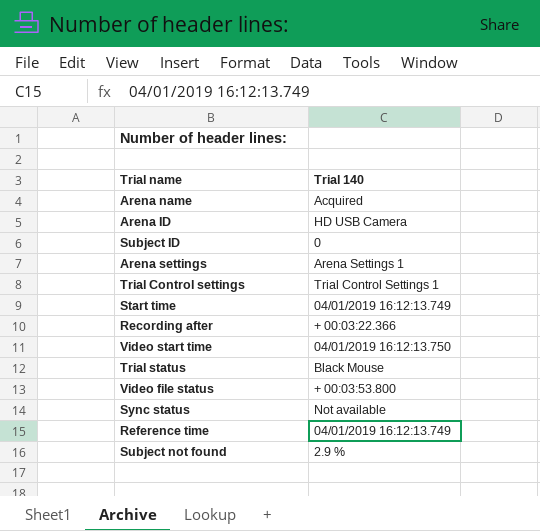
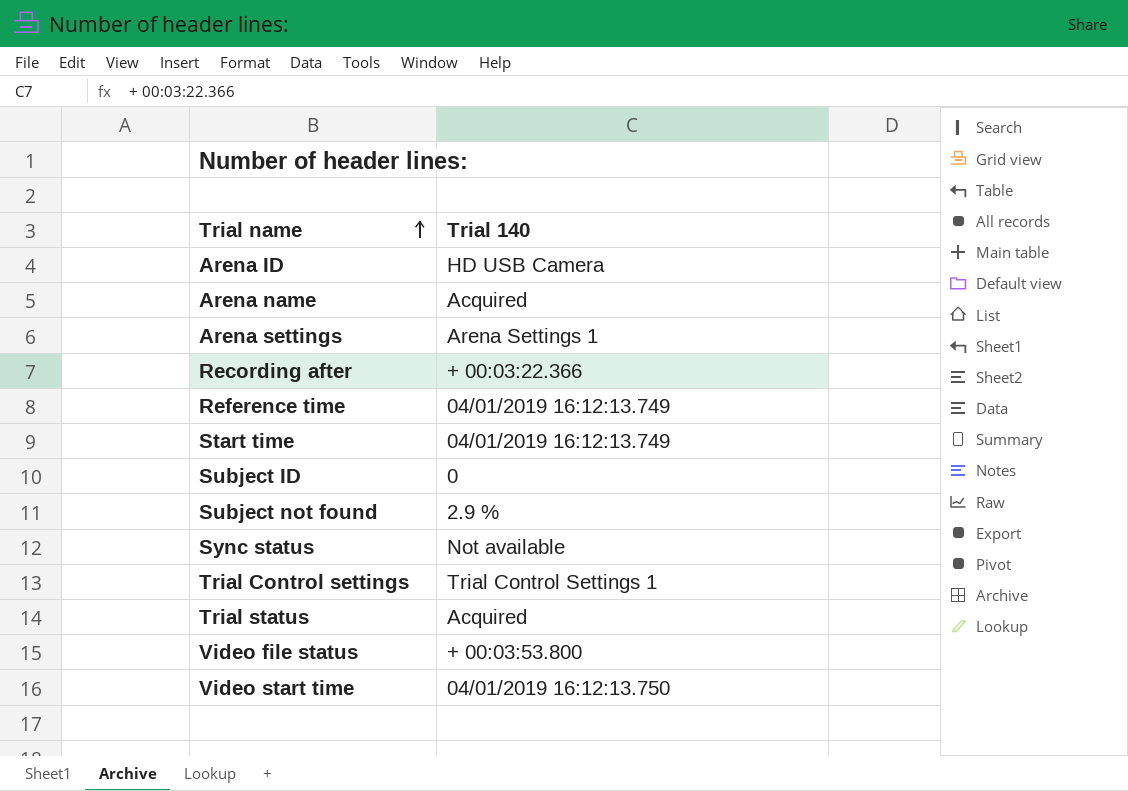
row order: none -> Trial name ascending
Trial status | Trial 140: Black Mouse -> Acquired

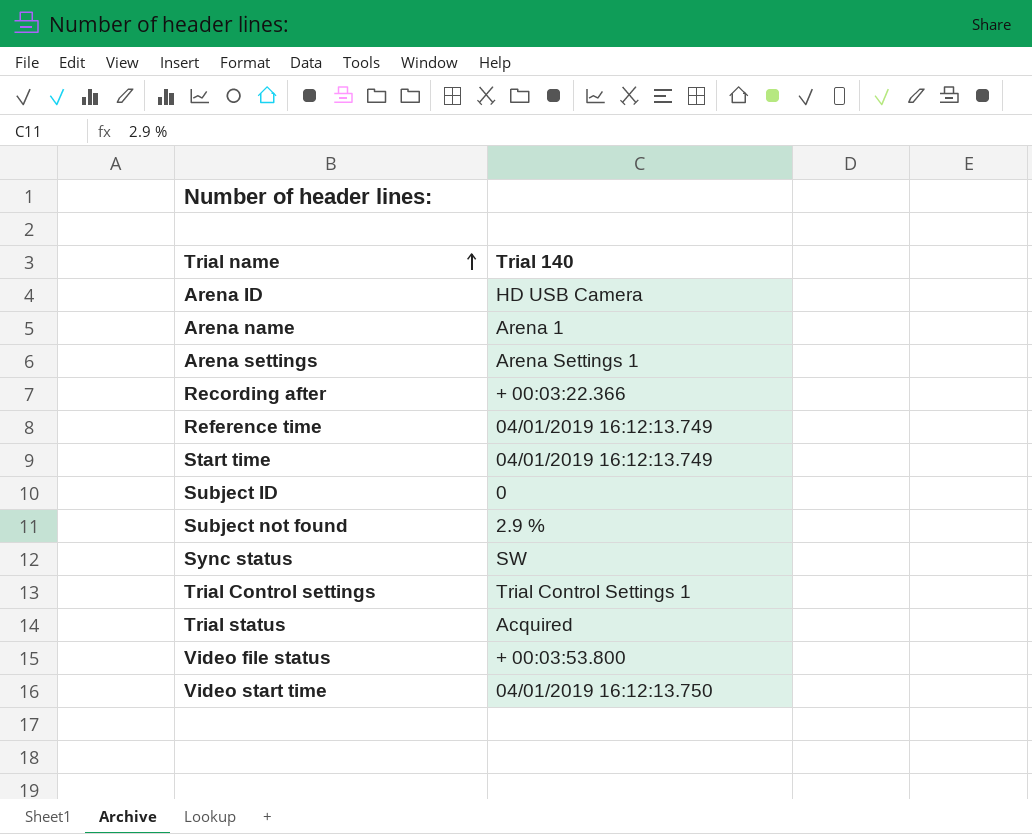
Arena name | Trial 140: Acquired -> Arena 1
Sync status | Trial 140: Not available -> SW

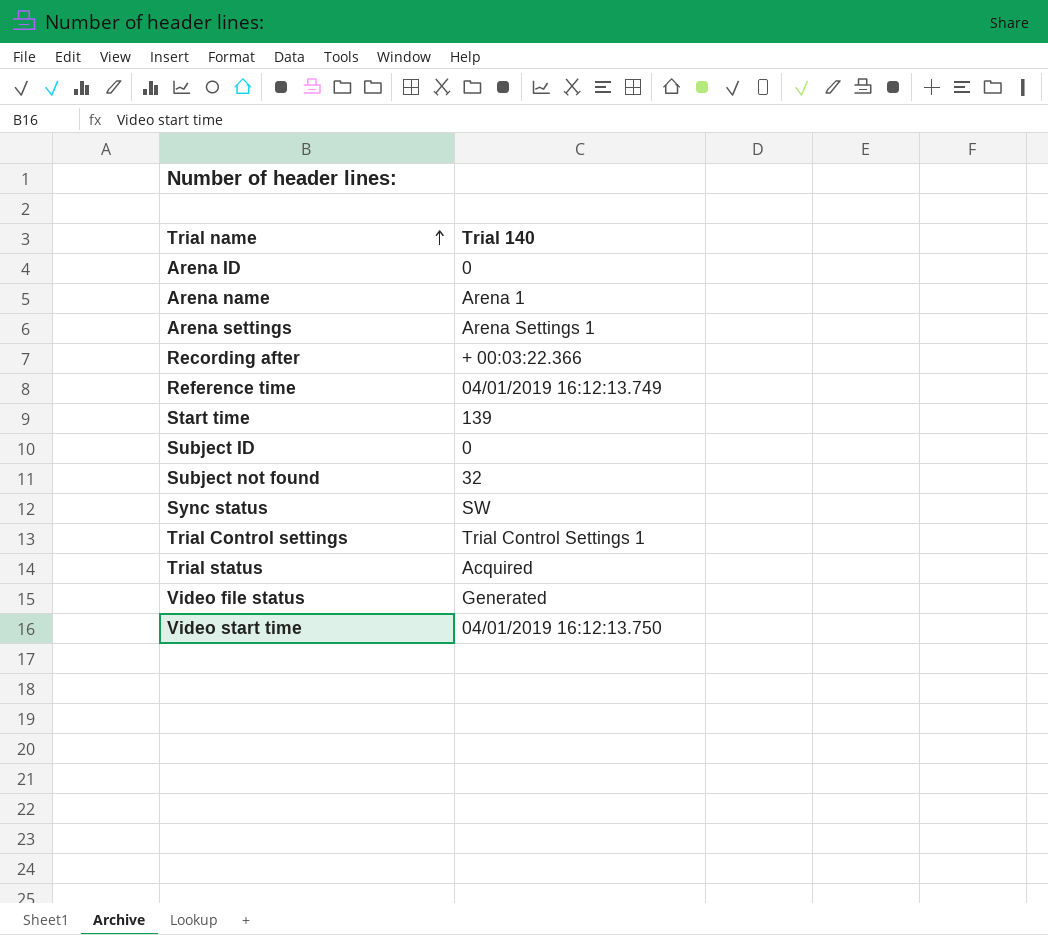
Arena ID | Trial 140: HD USB Camera -> 0
Start time | Trial 140: 04/01/2019 16:12:13.749 -> 139
Subject not found | Trial 140: 2.9 % -> 32
Video file status | Trial 140: + 00:03:53.800 -> Generated

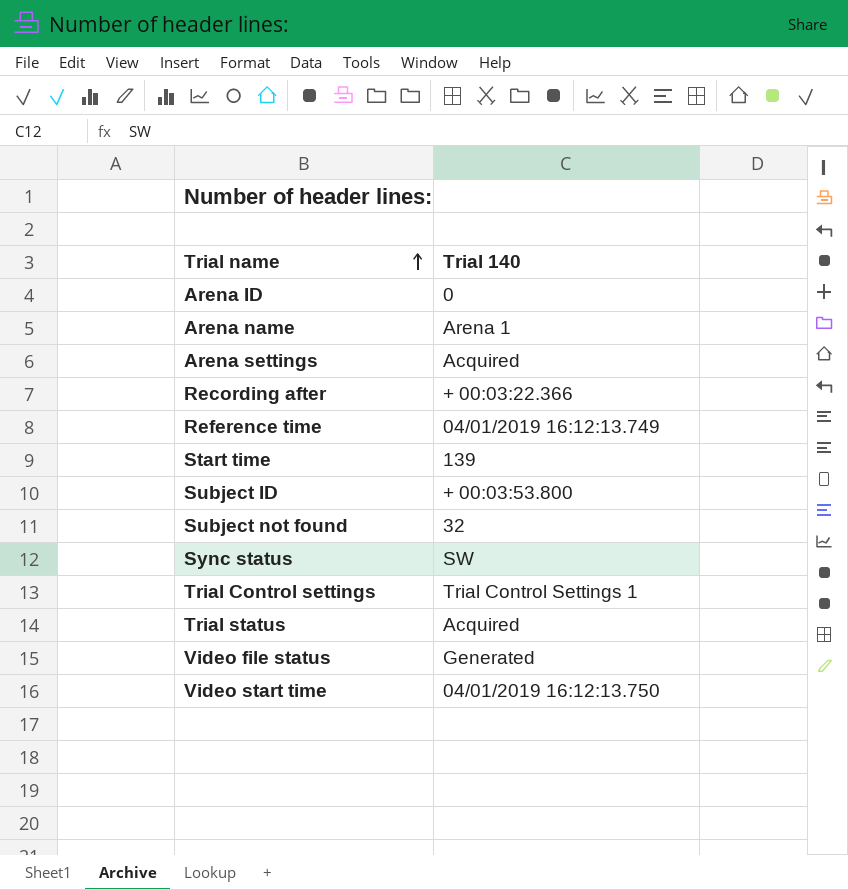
Arena settings | Trial 140: Arena Settings 1 -> Acquired
Subject ID | Trial 140: 0 -> + 00:03:53.800

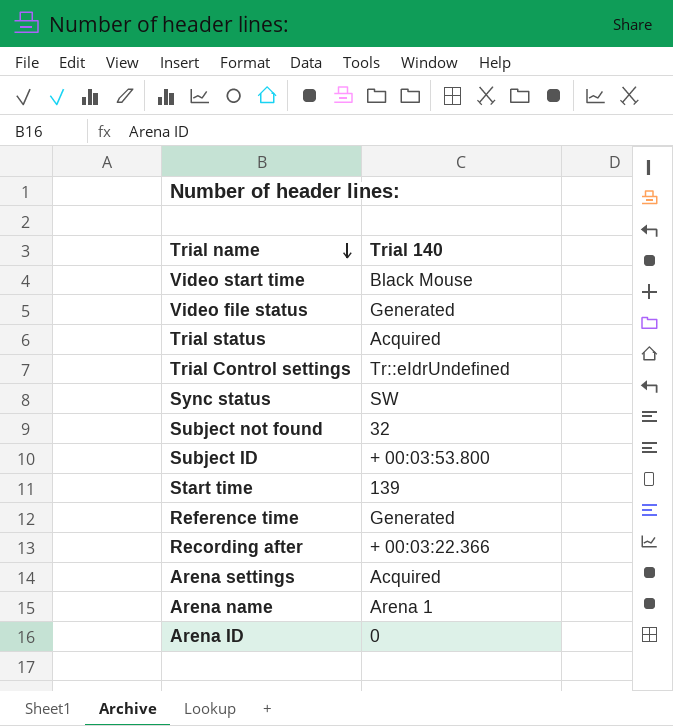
row order: Trial name ascending -> Trial name descending
Video start time | Trial 140: 04/01/2019 16:12:13.750 -> Black Mouse
Trial Control settings | Trial 140: Trial Control Settings 1 -> Tr::eIdrUndefined
Reference time | Trial 140: 04/01/2019 16:12:13.749 -> Generated

